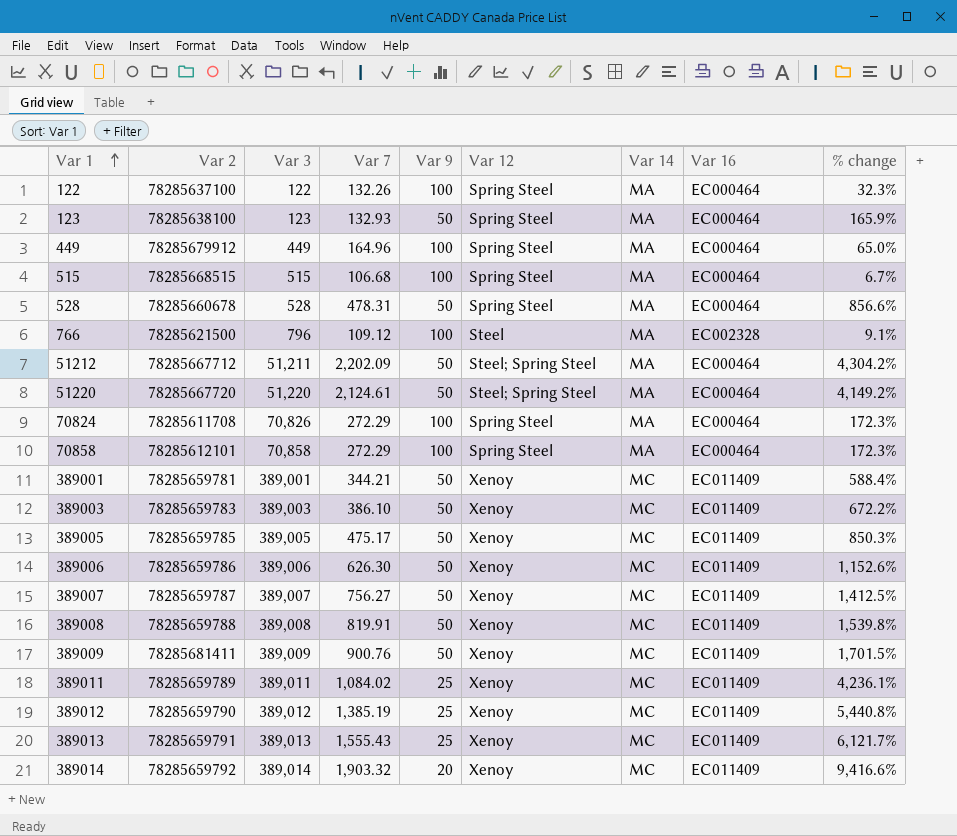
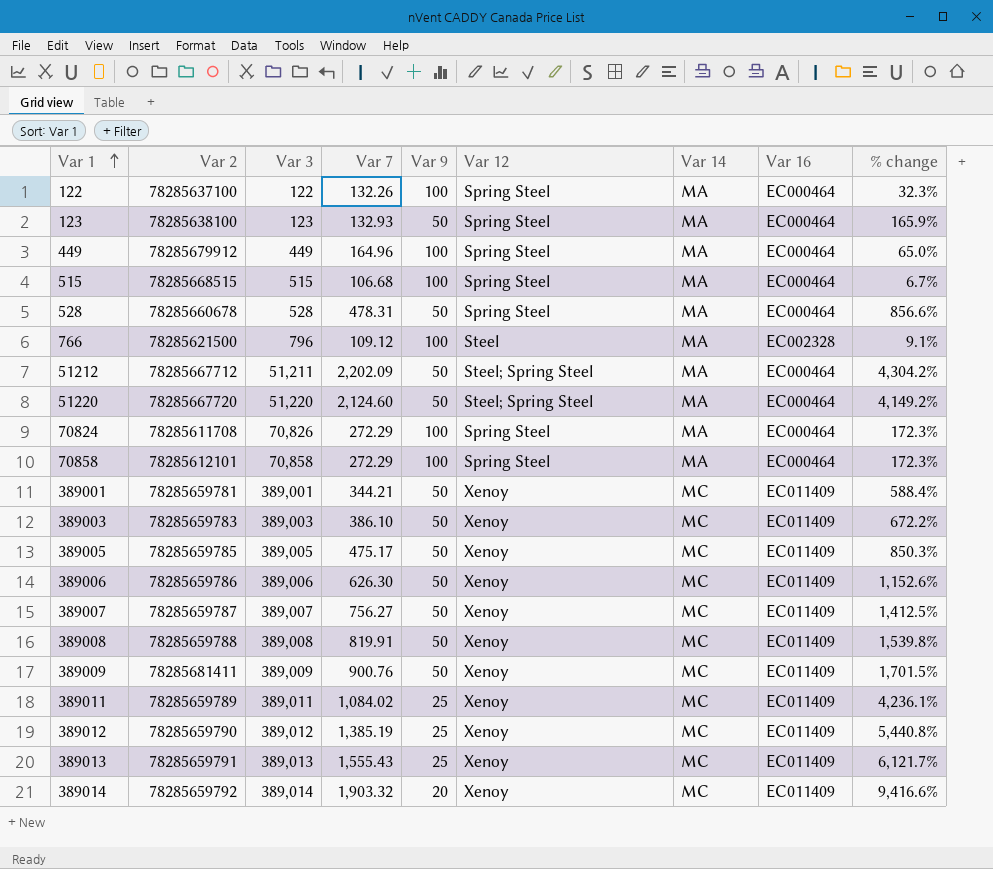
51220 | Var 7: 2,124.61 -> 2,124.60

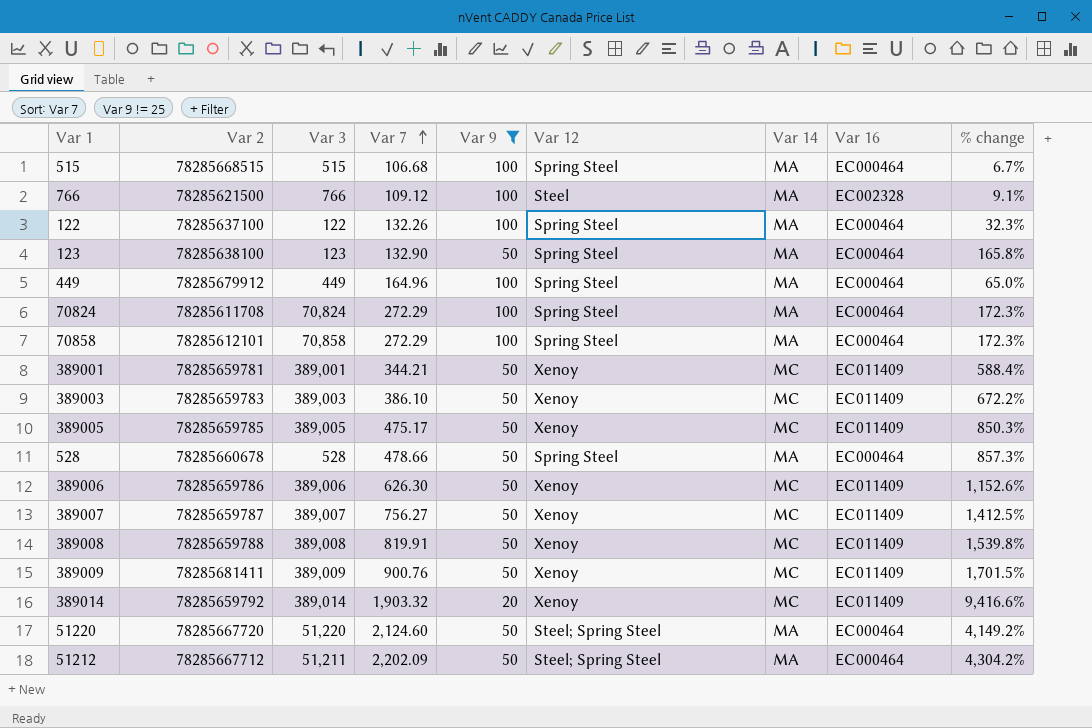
filter: none -> Var 9 != 25
row order: Var 1 ascending -> Var 7 ascending
766 | Var 3: 796 -> 766
123 | Var 7: 132.93 -> 132.90
123 | % change: 165.9% -> 165.8%
70824 | Var 3: 70,826 -> 70,824
528 | Var 7: 478.31 -> 478.66
528 | % change: 856.6% -> 857.3%

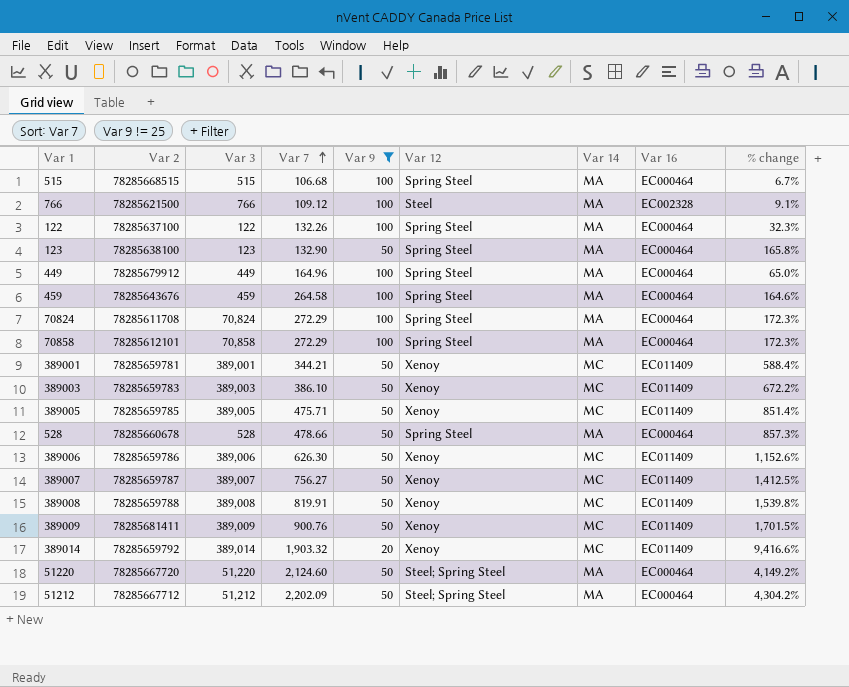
row 459: none -> 78285643676 | 459 | 264.58 | 100 | Spring Steel | MA | EC000464 | 164.6%
389005 | Var 7: 475.17 -> 475.71
389005 | % change: 850.3% -> 851.4%
51212 | Var 3: 51,211 -> 51,212

